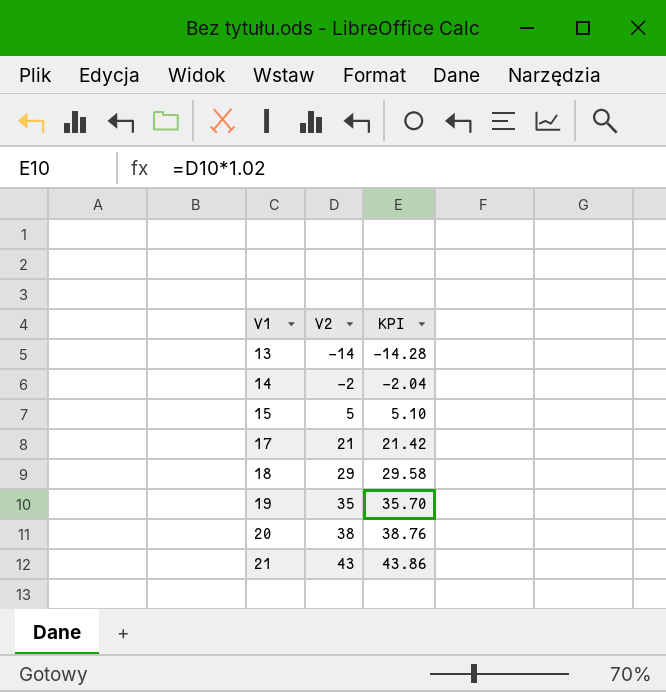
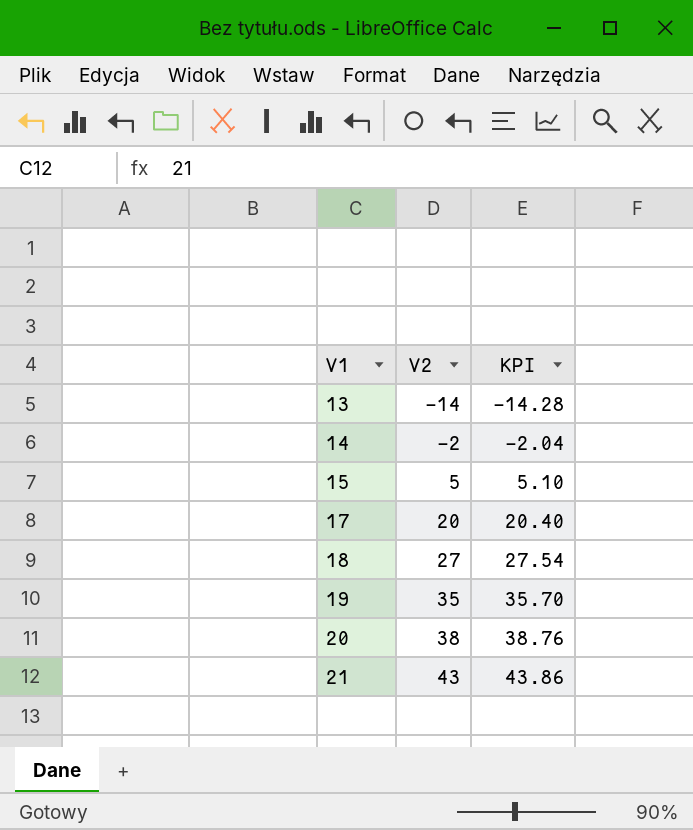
17 | V2: 21 -> 20
17 | KPI: 21.42 -> 20.40
18 | V2: 29 -> 27
18 | KPI: 29.58 -> 27.54

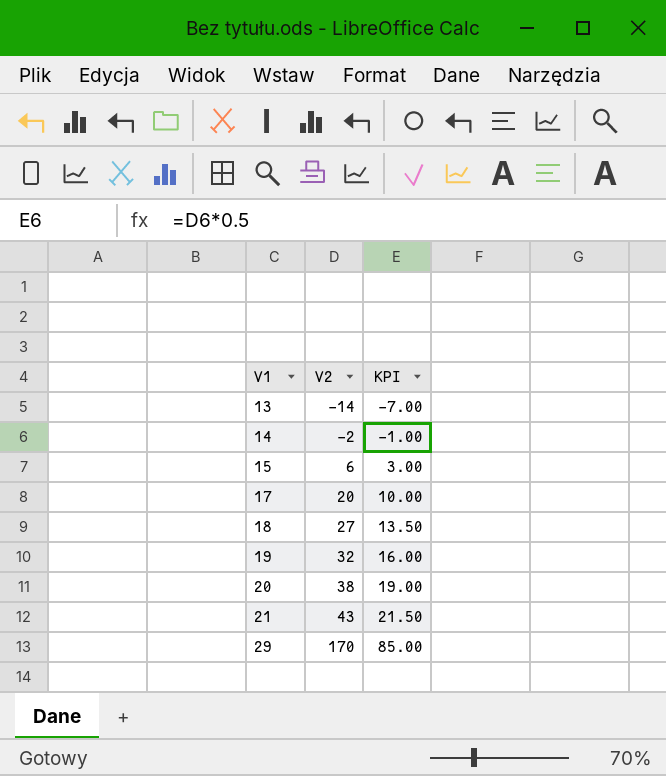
column KPI | formula: [V2] * 1.02 -> [V2] * 0.5
15 | V2: 5 -> 6
19 | V2: 35 -> 32
row 29: none -> 170 | 85.00

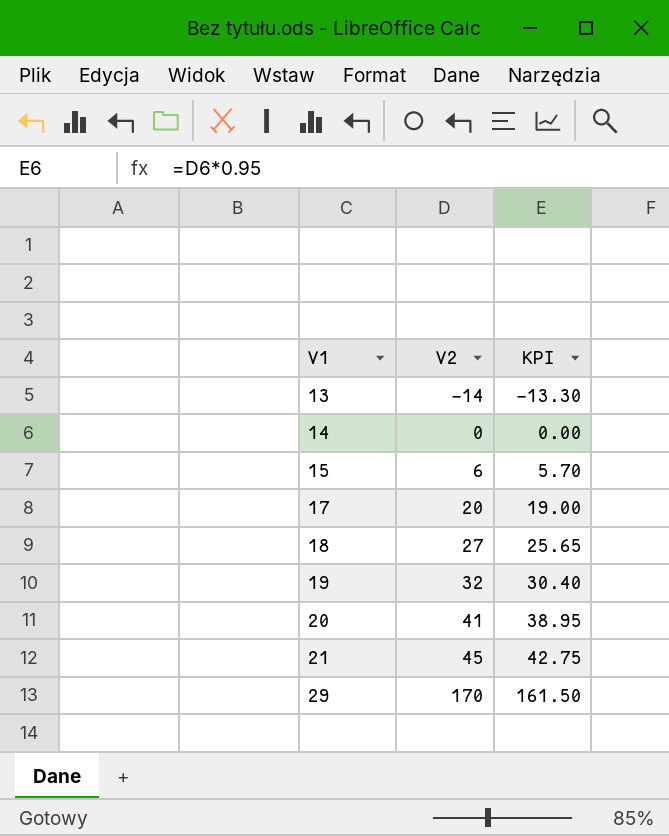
column KPI | formula: [V2] * 0.5 -> [V2] * 0.95
14 | V2: -2 -> 0
20 | V2: 38 -> 41
21 | V2: 43 -> 45

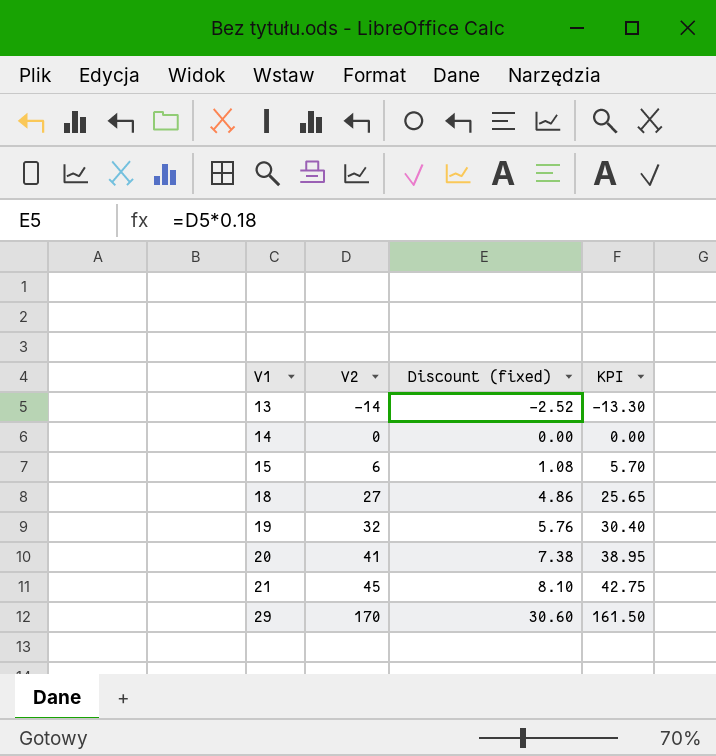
column Discount (fixed) | formula: none -> [V2] * 0.18
row 17: 20 | 19.00 -> none

